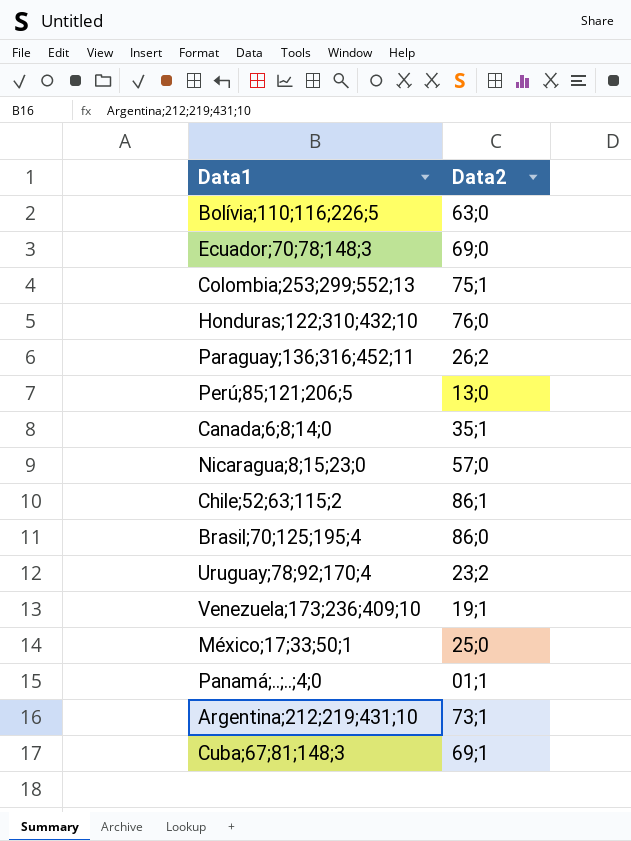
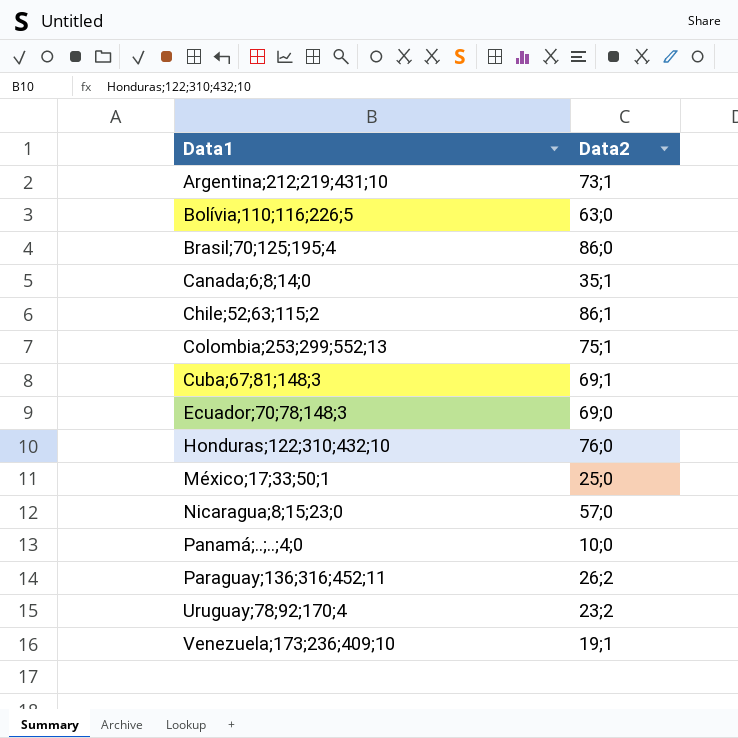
row order: none -> Data1 ascending
row Perú;85;121;206;5: 13;0 -> none
Panamá;..;..;4;0 | Data2: 01;1 -> 10;0

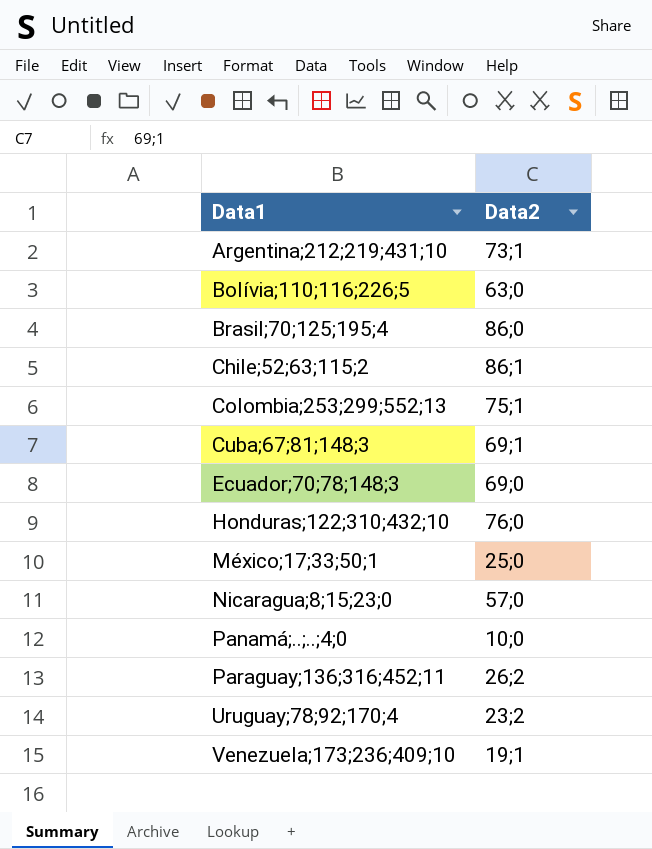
row Canada;6;8;14;0: 35;1 -> none

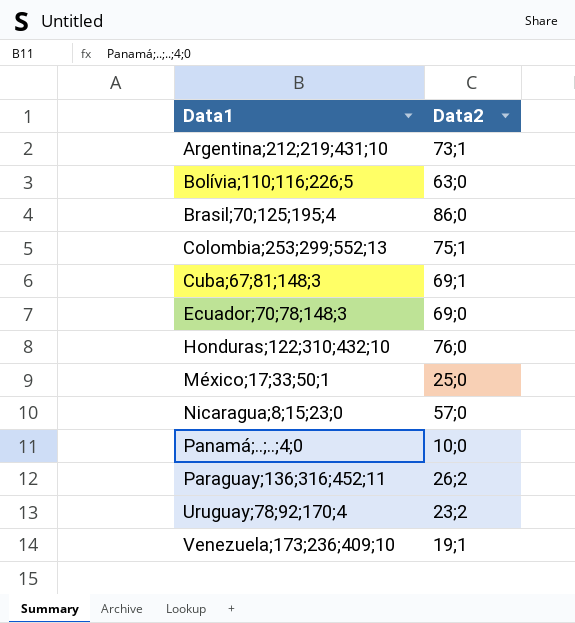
row Chile;52;63;115;2: 86;1 -> none

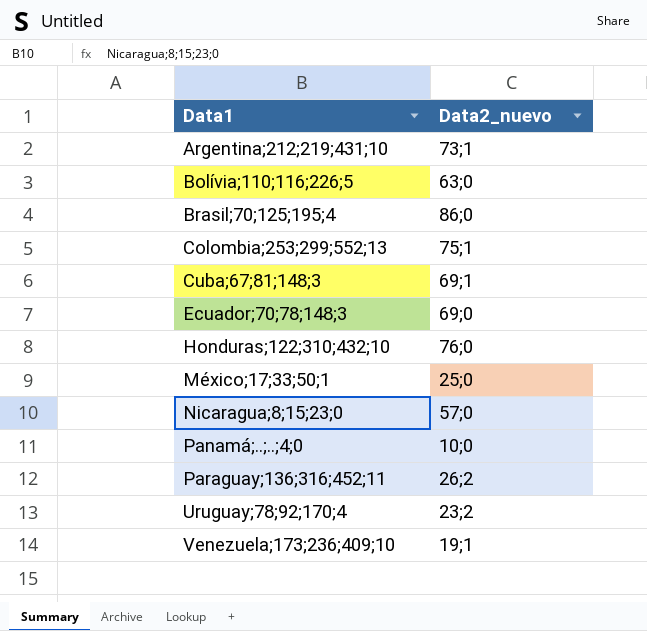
column name: Data2 -> Data2_nuevo

